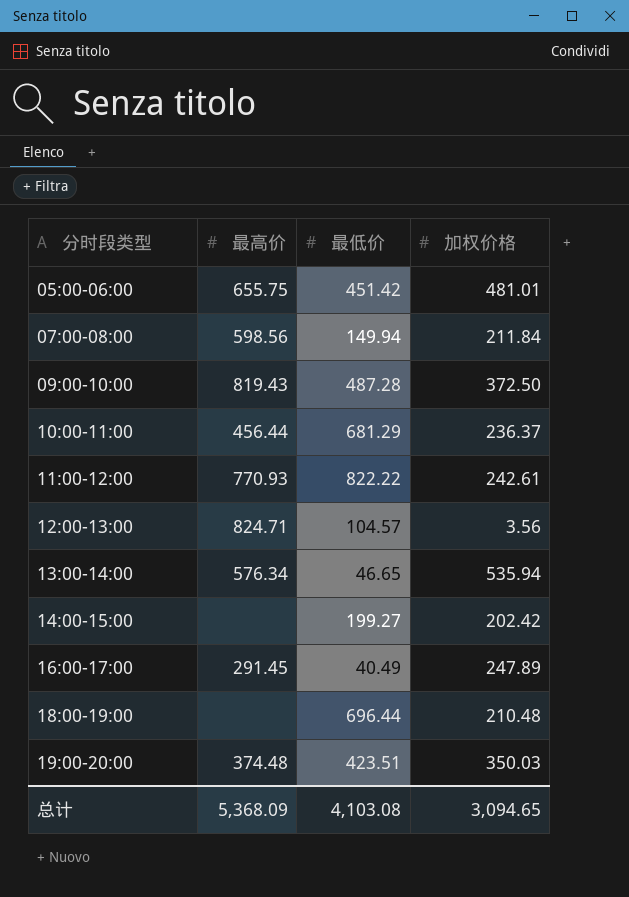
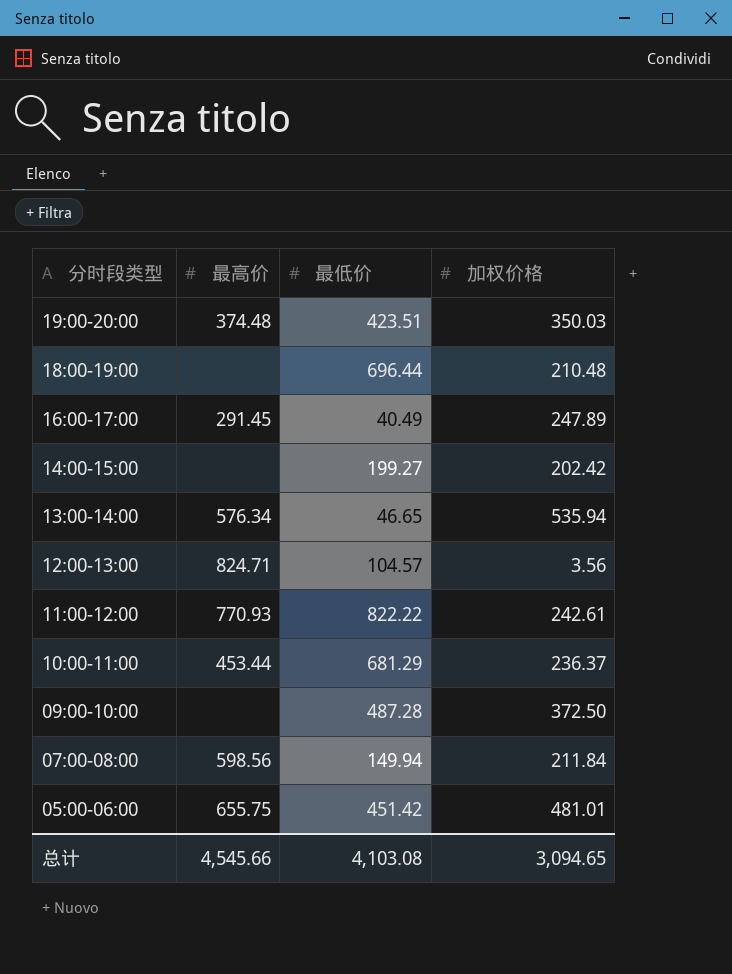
row order: 分时段类型 ascending -> 分时段类型 descending
10:00-11:00 | 最高价: 456.44 -> 453.44
09:00-10:00 | 最高价: 819.43 -> none
总计 | 最高价: 5,368.09 -> 4,545.66

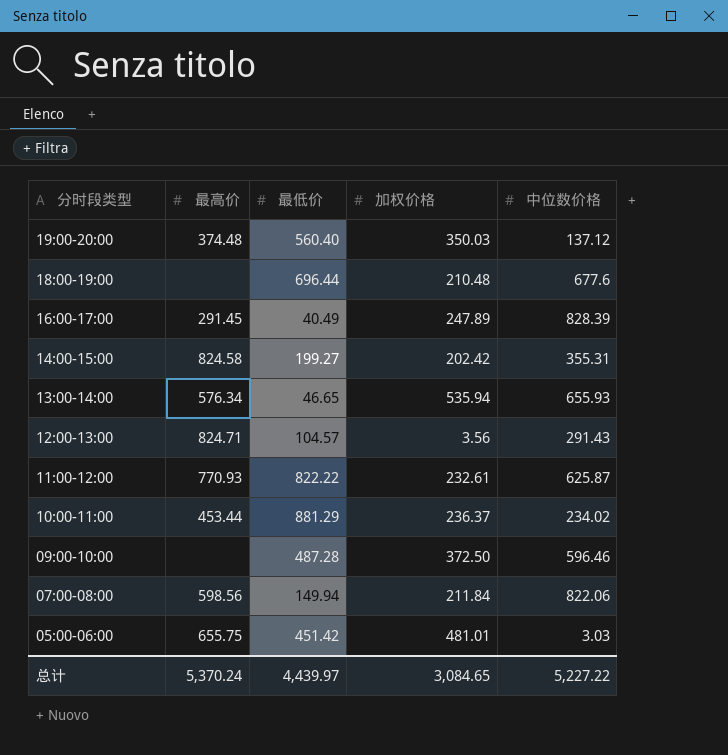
column 中位数价格 | position: none -> 5
19:00-20:00 | 最低价: 423.51 -> 560.40
14:00-15:00 | 最高价: none -> 824.58
11:00-12:00 | 加权价格: 242.61 -> 232.61
10:00-11:00 | 最低价: 681.29 -> 881.29
总计 | 最高价: 4,545.66 -> 5,370.24
总计 | 最低价: 4,103.08 -> 4,439.97
总计 | 加权价格: 3,094.65 -> 3,084.65

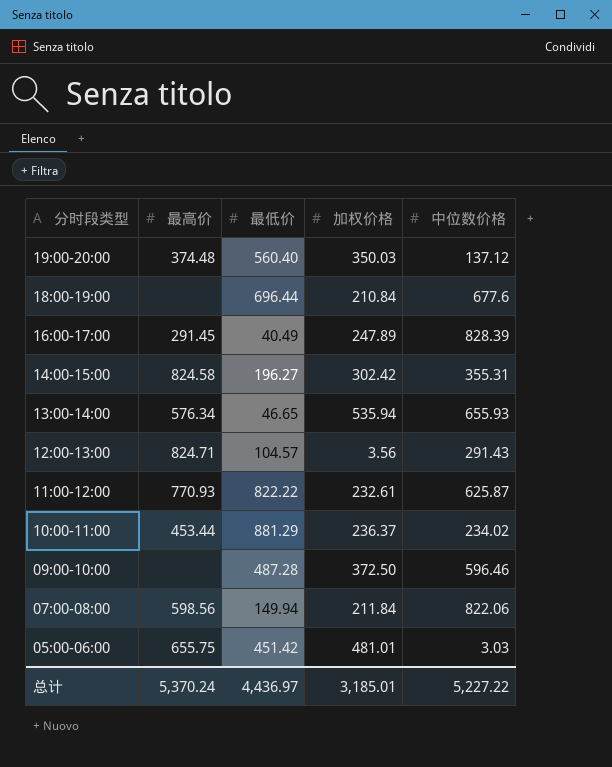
18:00-19:00 | 加权价格: 210.48 -> 210.84
14:00-15:00 | 最低价: 199.27 -> 196.27
14:00-15:00 | 加权价格: 202.42 -> 302.42
总计 | 最低价: 4,439.97 -> 4,436.97
总计 | 加权价格: 3,084.65 -> 3,185.01

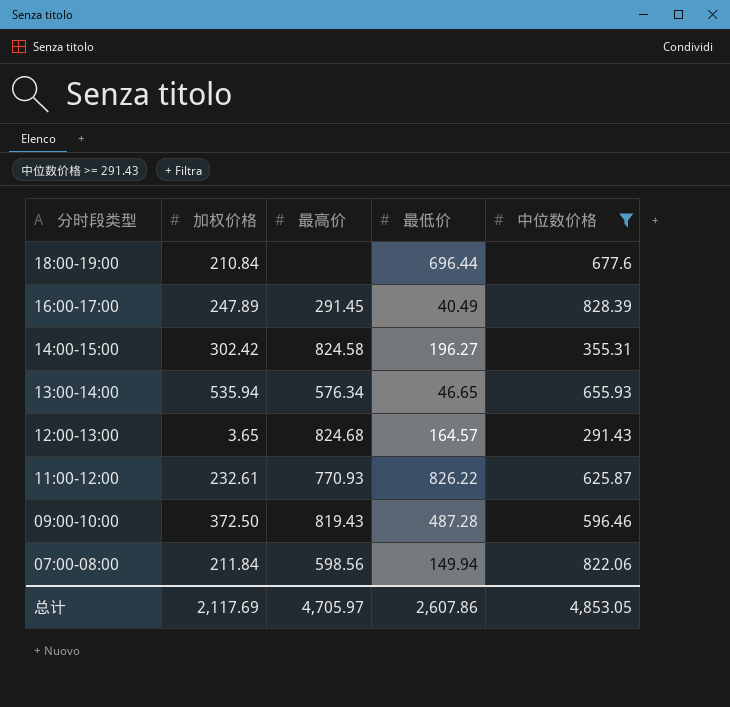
filter: none -> 中位数价格 >= 291.43
column 加权价格 | position: 4 -> 2
12:00-13:00 | 加权价格: 3.56 -> 3.65
12:00-13:00 | 最高价: 824.71 -> 824.68
12:00-13:00 | 最低价: 104.57 -> 164.57
11:00-12:00 | 最低价: 822.22 -> 826.22
09:00-10:00 | 最高价: none -> 819.43
总计 | 加权价格: 3,185.01 -> 2,117.69
总计 | 最高价: 5,370.24 -> 4,705.97
总计 | 最低价: 4,436.97 -> 2,607.86
总计 | 中位数价格: 5,227.22 -> 4,853.05

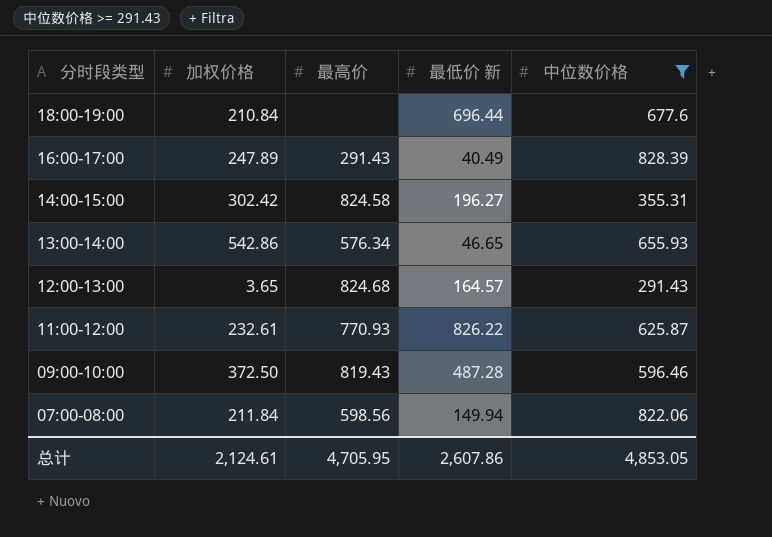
column name: 最低价 -> 最低价 新
16:00-17:00 | 最高价: 291.45 -> 291.43
13:00-14:00 | 加权价格: 535.94 -> 542.86
总计 | 加权价格: 2,117.69 -> 2,124.61
总计 | 最高价: 4,705.97 -> 4,705.95

